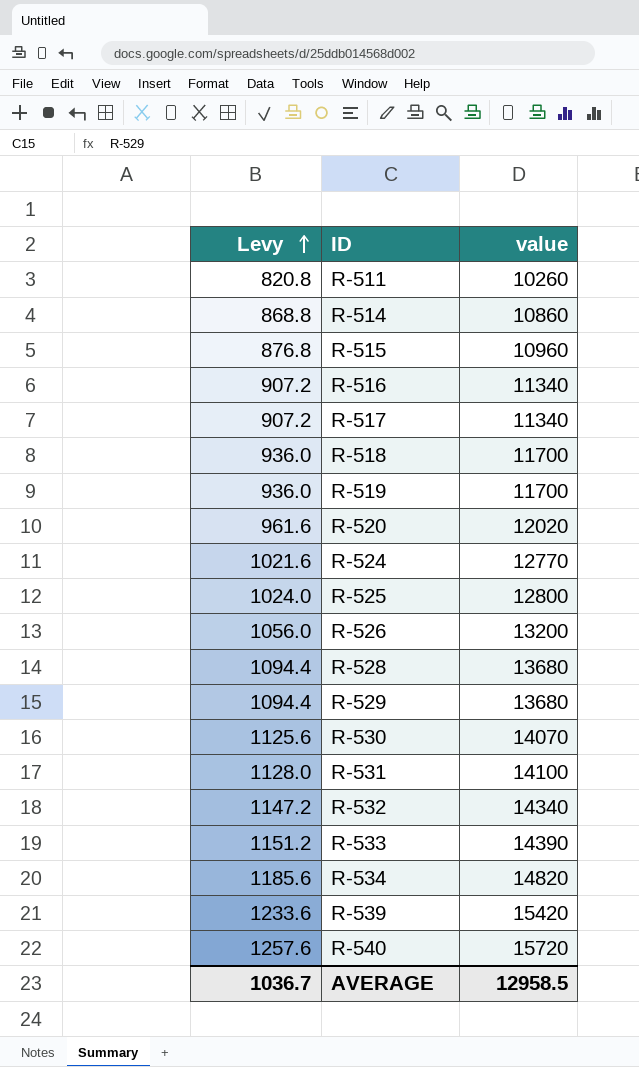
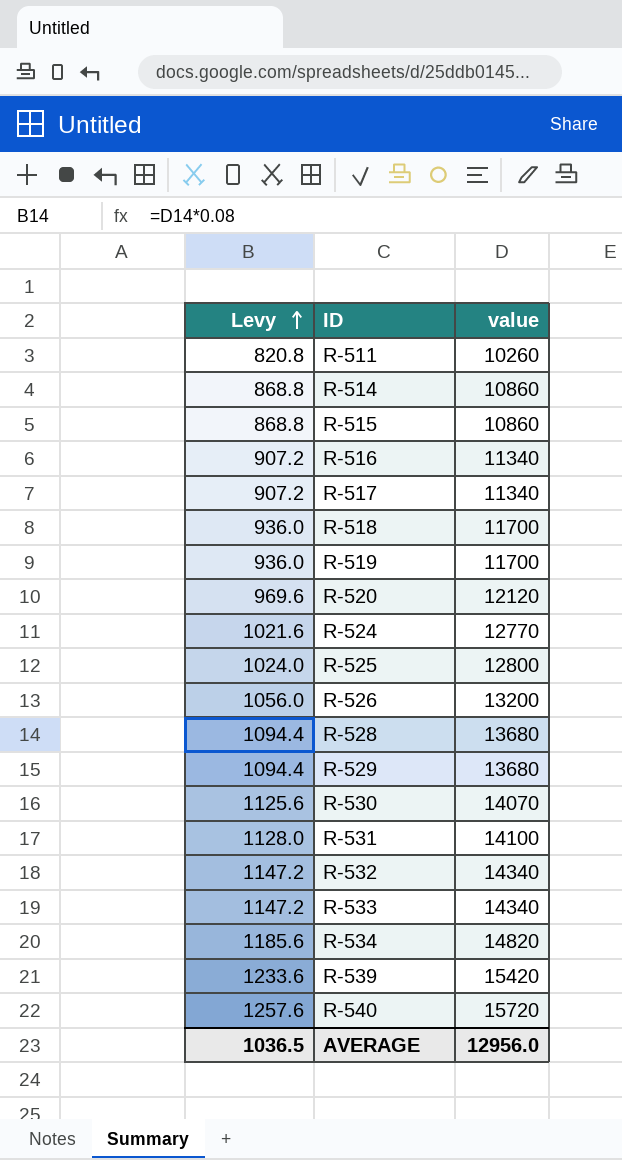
R-515 | Levy: 876.8 -> 868.8
R-515 | value: 10960 -> 10860
R-520 | Levy: 961.6 -> 969.6
R-520 | value: 12020 -> 12120
R-533 | Levy: 1151.2 -> 1147.2
R-533 | value: 14390 -> 14340
AVERAGE | Levy: 1036.7 -> 1036.5
AVERAGE | value: 12958.5 -> 12956.0

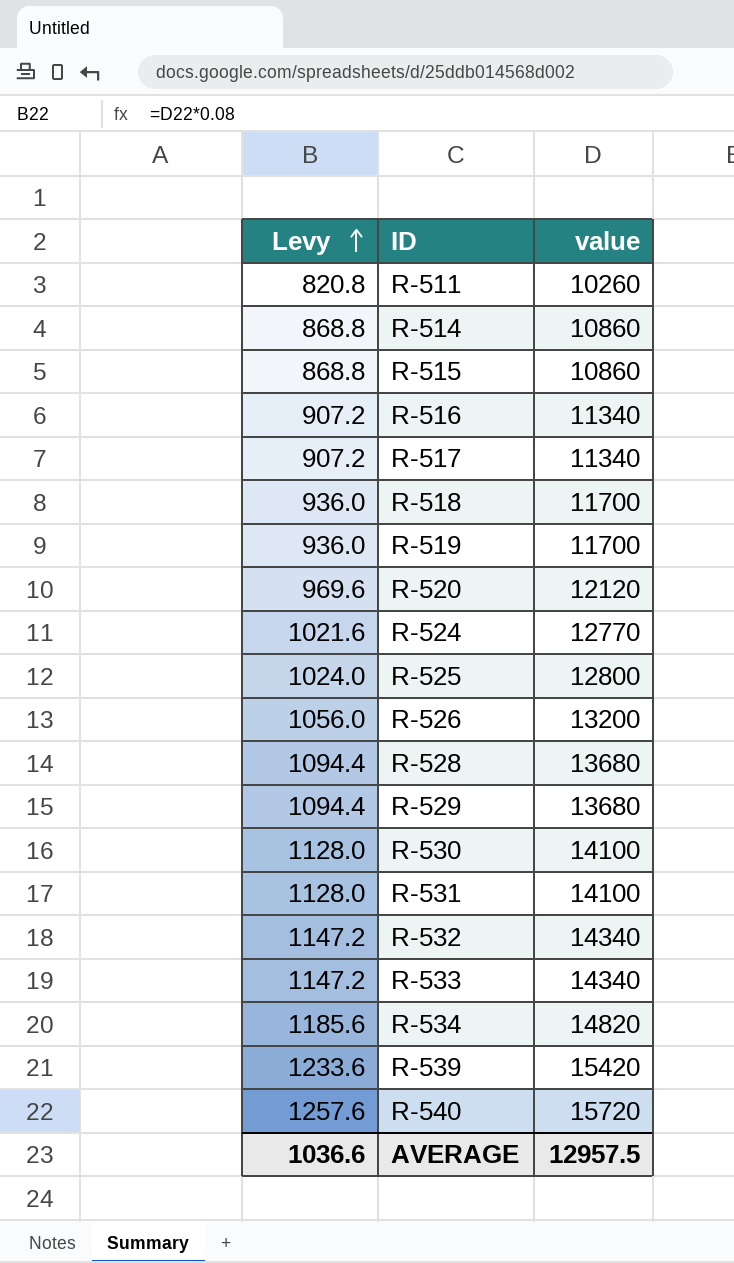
R-530 | Levy: 1125.6 -> 1128.0
R-530 | value: 14070 -> 14100
AVERAGE | Levy: 1036.5 -> 1036.6
AVERAGE | value: 12956.0 -> 12957.5

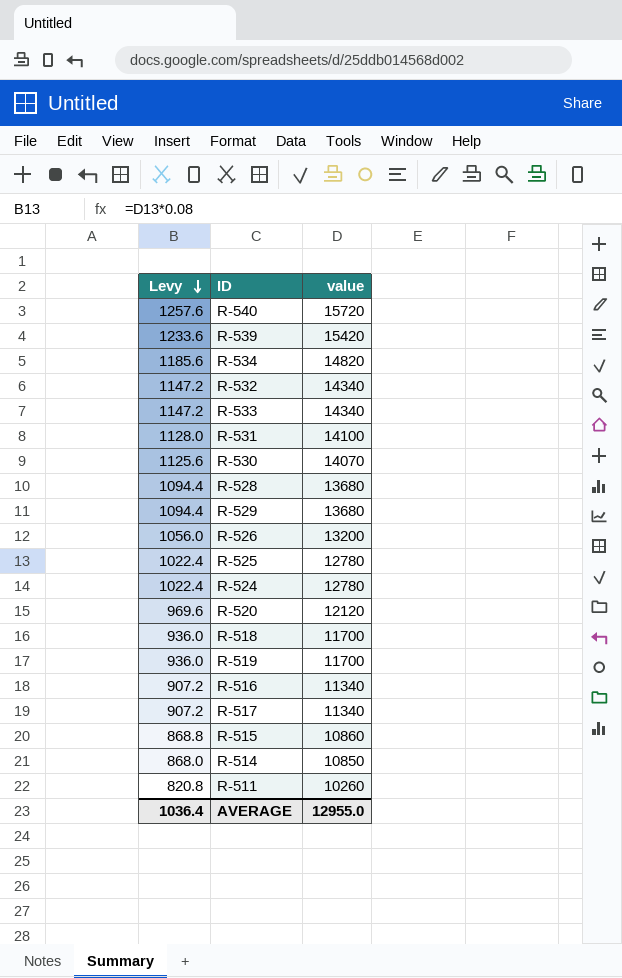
row order: Levy ascending -> Levy descending
R-530 | Levy: 1128.0 -> 1125.6
R-530 | value: 14100 -> 14070
R-525 | Levy: 1024.0 -> 1022.4
R-525 | value: 12800 -> 12780
R-524 | Levy: 1021.6 -> 1022.4
R-524 | value: 12770 -> 12780
R-514 | Levy: 868.8 -> 868.0
R-514 | value: 10860 -> 10850
AVERAGE | Levy: 1036.6 -> 1036.4
AVERAGE | value: 12957.5 -> 12955.0

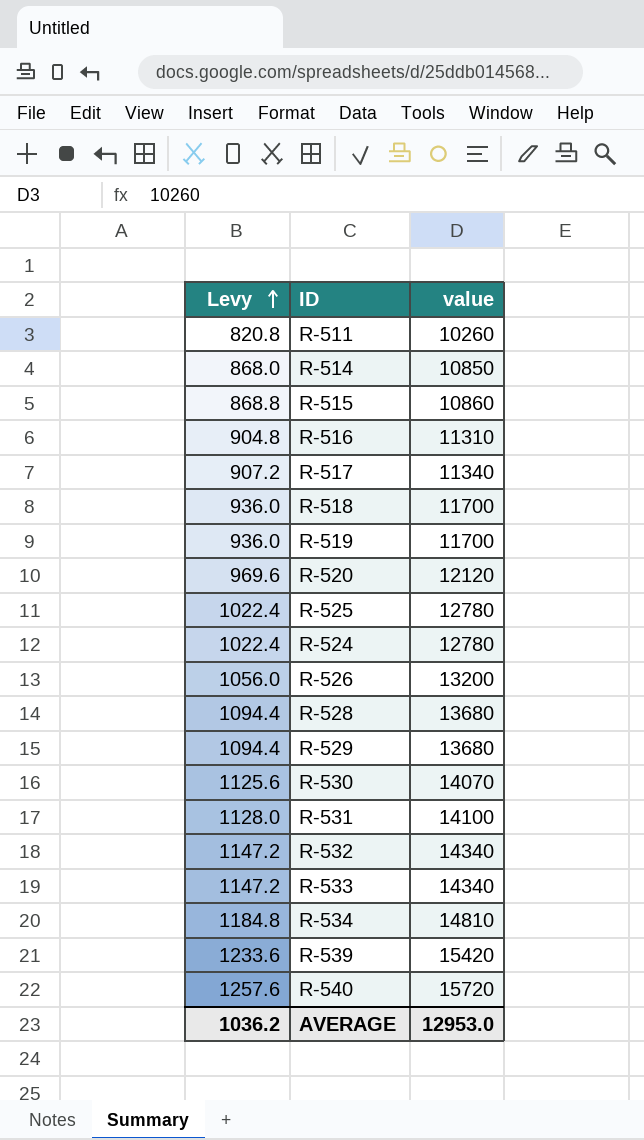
row order: Levy descending -> Levy ascending
R-516 | Levy: 907.2 -> 904.8
R-516 | value: 11340 -> 11310
R-534 | Levy: 1185.6 -> 1184.8
R-534 | value: 14820 -> 14810
AVERAGE | Levy: 1036.4 -> 1036.2
AVERAGE | value: 12955.0 -> 12953.0

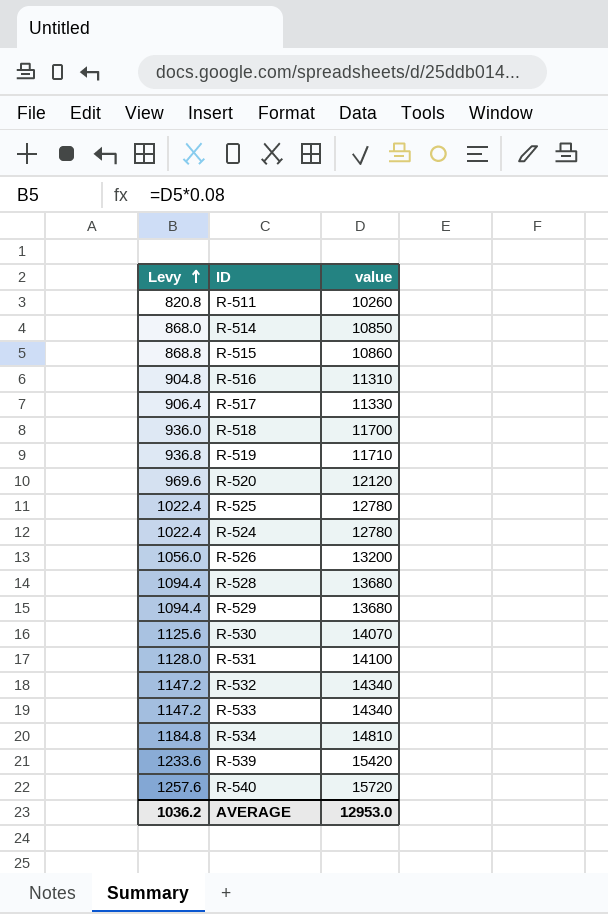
R-517 | Levy: 907.2 -> 906.4
R-517 | value: 11340 -> 11330
R-519 | Levy: 936.0 -> 936.8
R-519 | value: 11700 -> 11710

